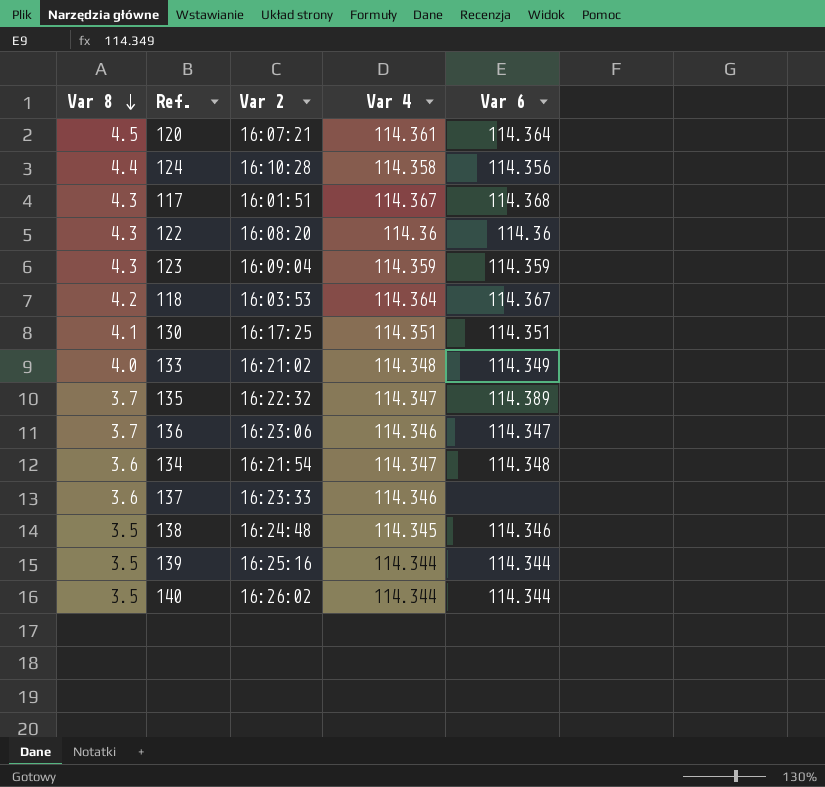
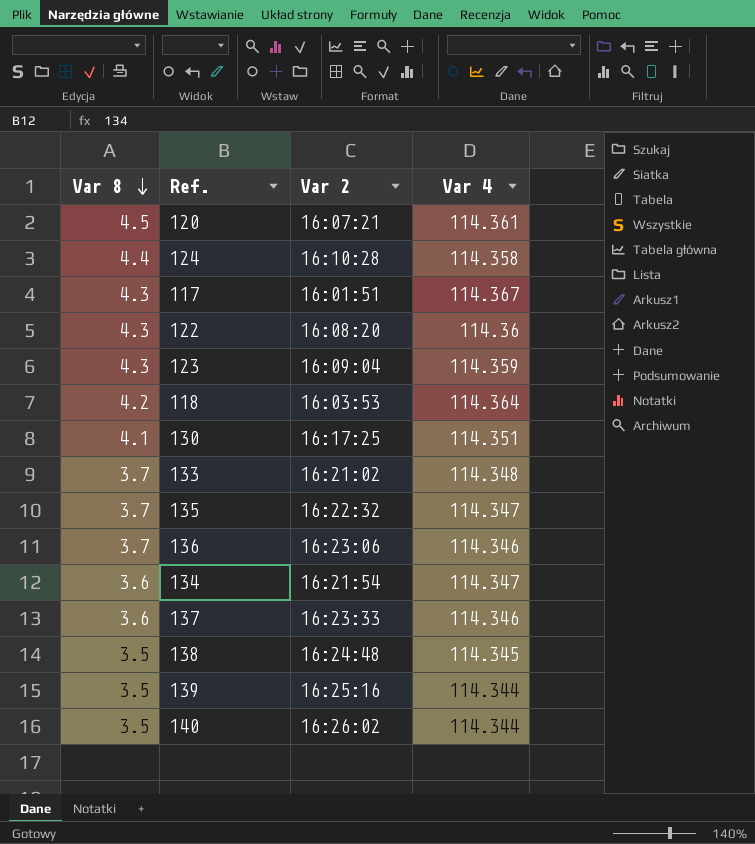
column Var 6 | position: 5 -> none
133 | Var 8: 4.0 -> 3.7

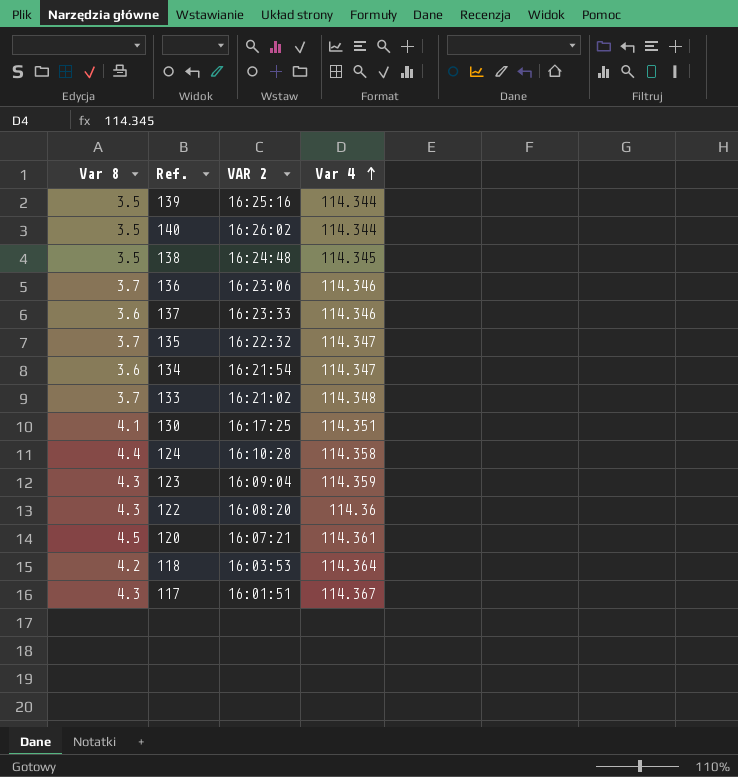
row order: Var 8 descending -> Var 4 ascending
column name: Var 2 -> VAR 2

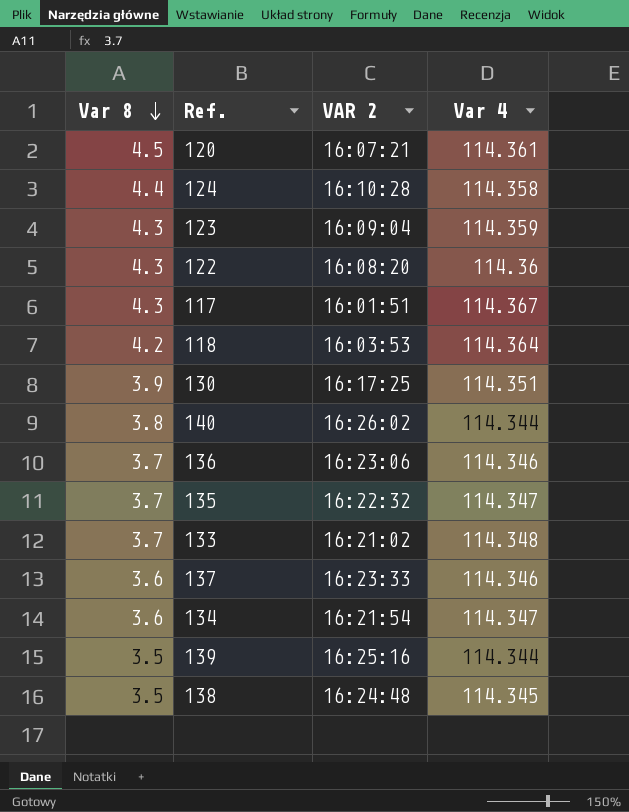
row order: Var 4 ascending -> Var 8 descending
130 | Var 8: 4.1 -> 3.9
140 | Var 8: 3.5 -> 3.8

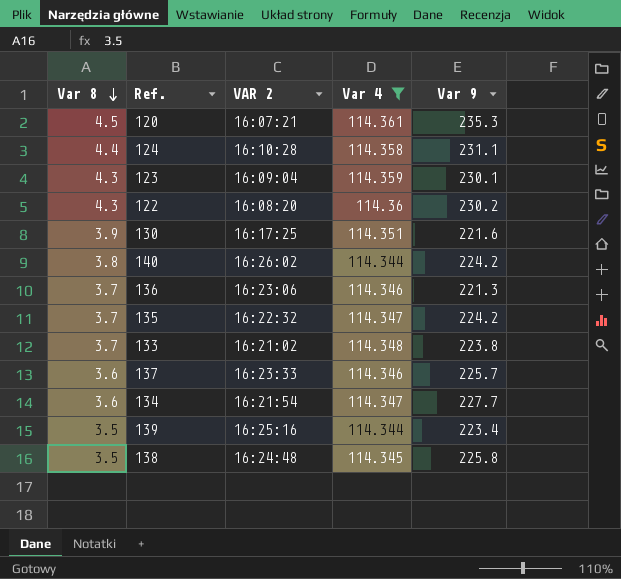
filter: none -> Var 4 <= 114.361
column Var 9 | position: none -> 5

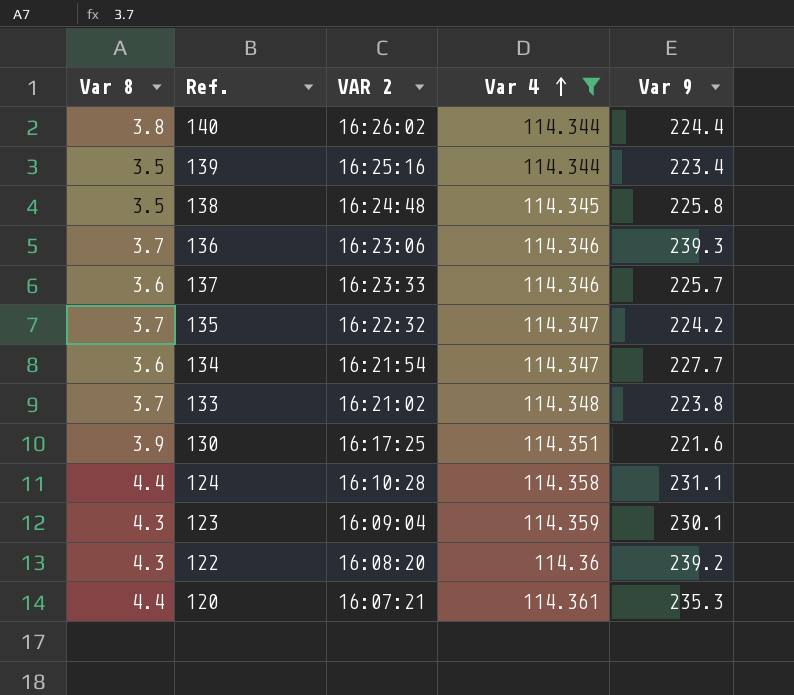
row order: Var 8 descending -> Var 4 ascending
140 | Var 9: 224.2 -> 224.4
136 | Var 9: 221.3 -> 239.3
122 | Var 9: 230.2 -> 239.2
120 | Var 8: 4.5 -> 4.4

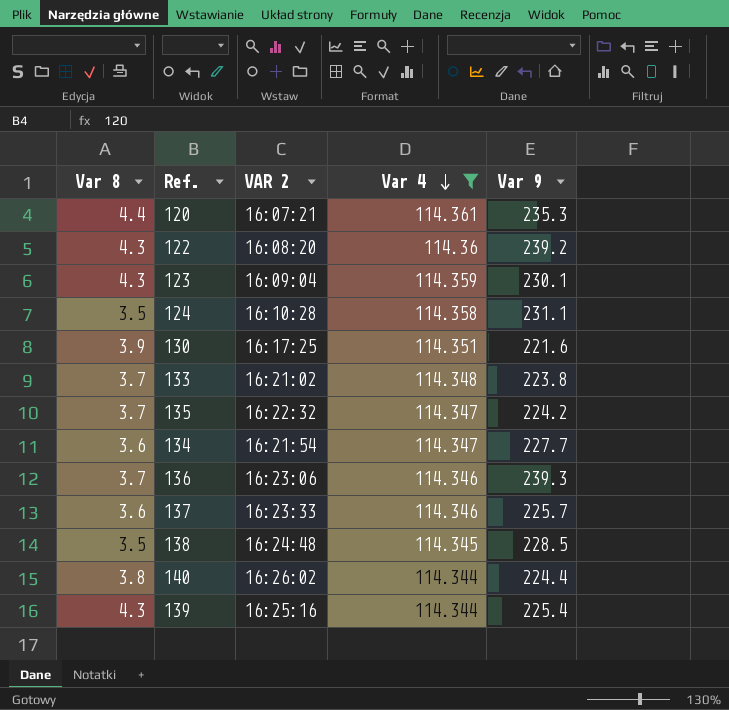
row order: Var 4 ascending -> Var 4 descending
124 | Var 8: 4.4 -> 3.5
138 | Var 9: 225.8 -> 228.5
139 | Var 8: 3.5 -> 4.3
139 | Var 9: 223.4 -> 225.4

